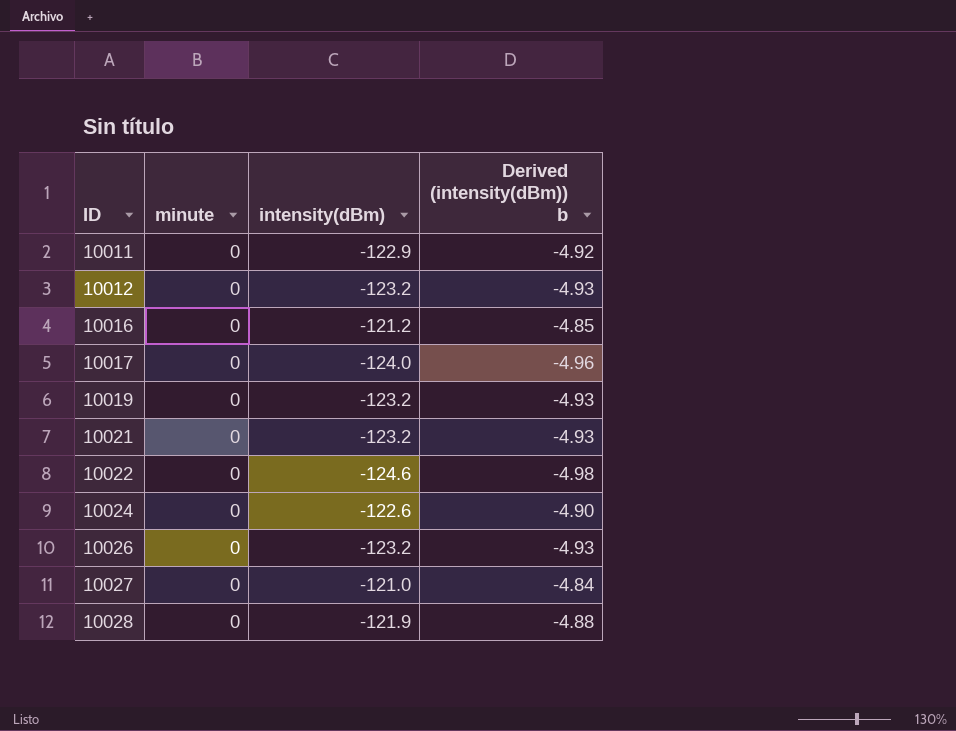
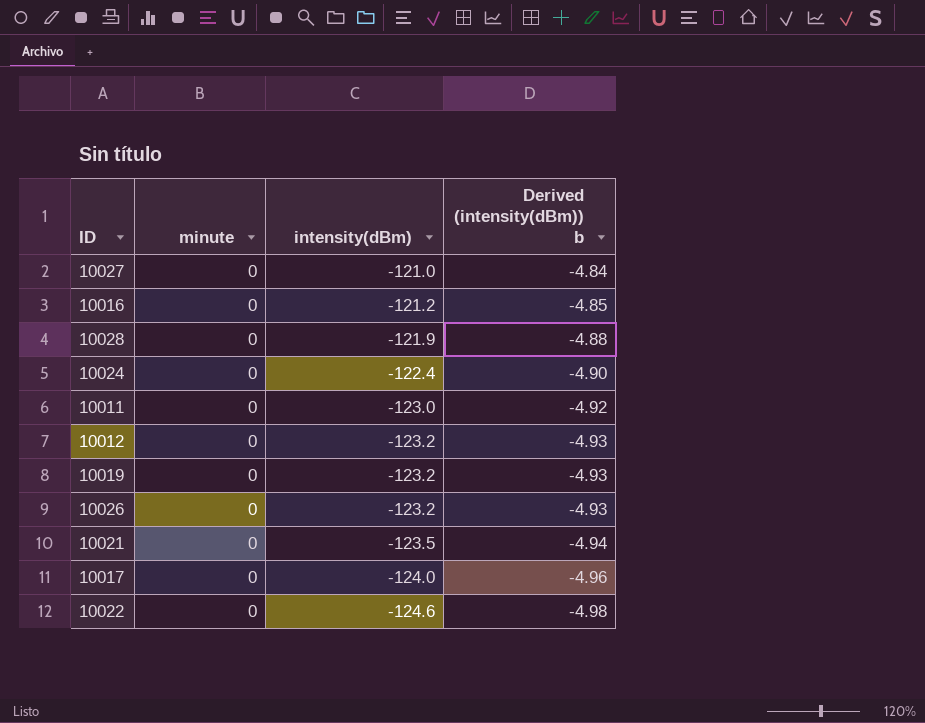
row order: ID ascending -> intensity(dBm) descending
10024 | intensity(dBm): -122.6 -> -122.4
10011 | intensity(dBm): -122.9 -> -123.0
10021 | intensity(dBm): -123.2 -> -123.5
10021 | Derived (intensity(dBm)) b: -4.93 -> -4.94

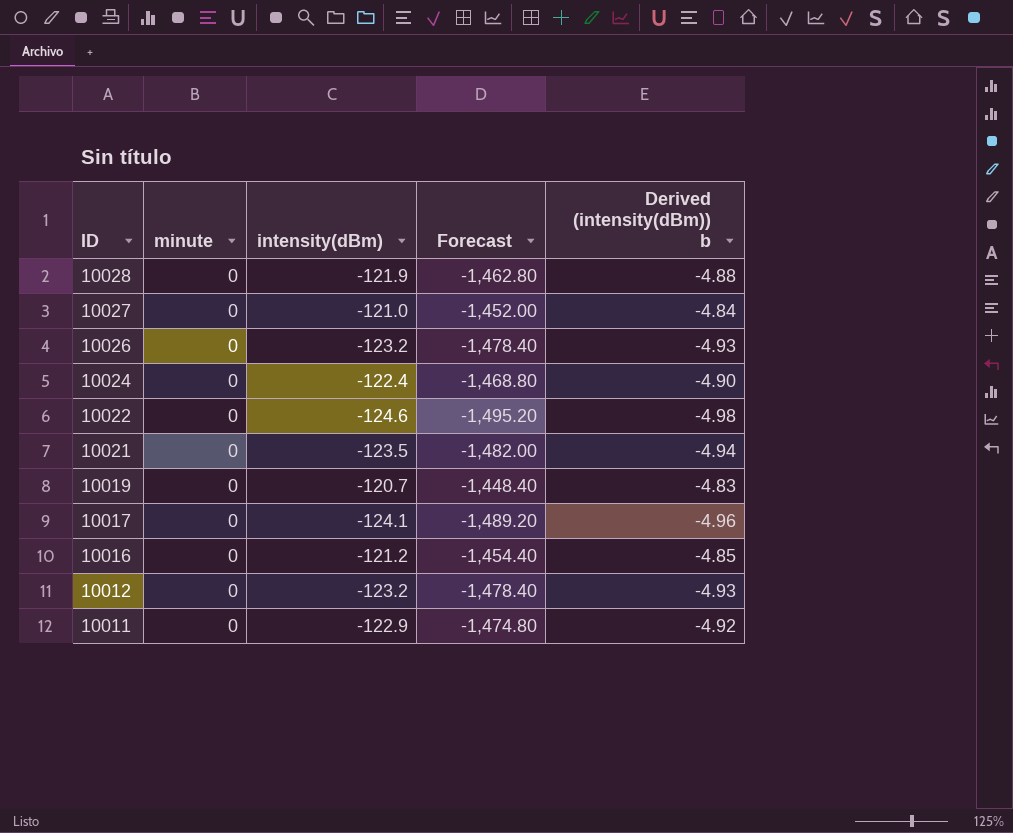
row order: intensity(dBm) descending -> ID descending
column Forecast | formula: none -> [intensity(dBm)] * 12
10019 | intensity(dBm): -123.2 -> -120.7
10019 | Derived (intensity(dBm)) b: -4.93 -> -4.83
10017 | intensity(dBm): -124.0 -> -124.1
10011 | intensity(dBm): -123.0 -> -122.9

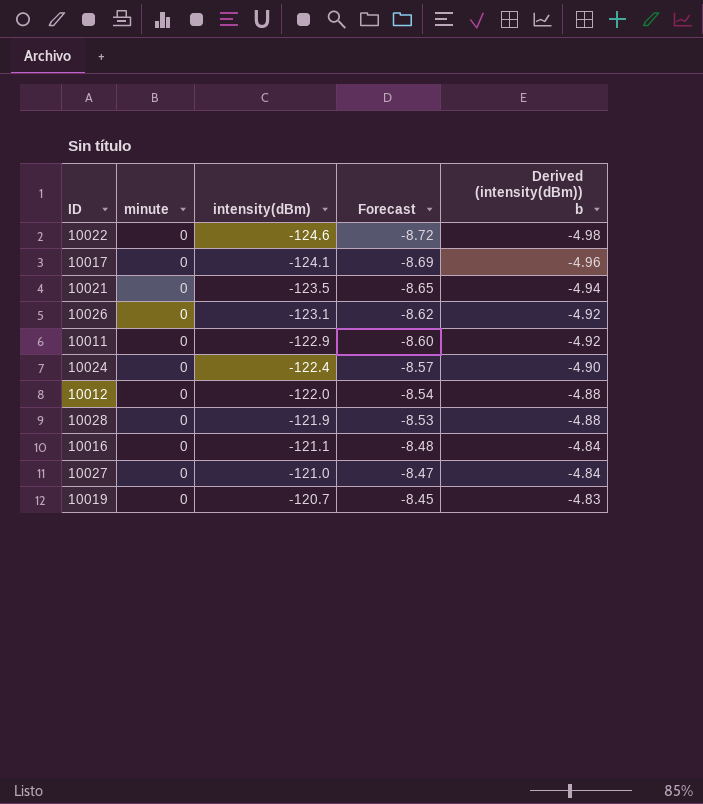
row order: ID descending -> intensity(dBm) ascending
column Forecast | formula: [intensity(dBm)] * 12 -> [intensity(dBm)] * 0.07
10026 | intensity(dBm): -123.2 -> -123.1
10026 | Derived (intensity(dBm)) b: -4.93 -> -4.92
10012 | intensity(dBm): -123.2 -> -122.0
10012 | Derived (intensity(dBm)) b: -4.93 -> -4.88
10016 | intensity(dBm): -121.2 -> -121.1
10016 | Derived (intensity(dBm)) b: -4.85 -> -4.84

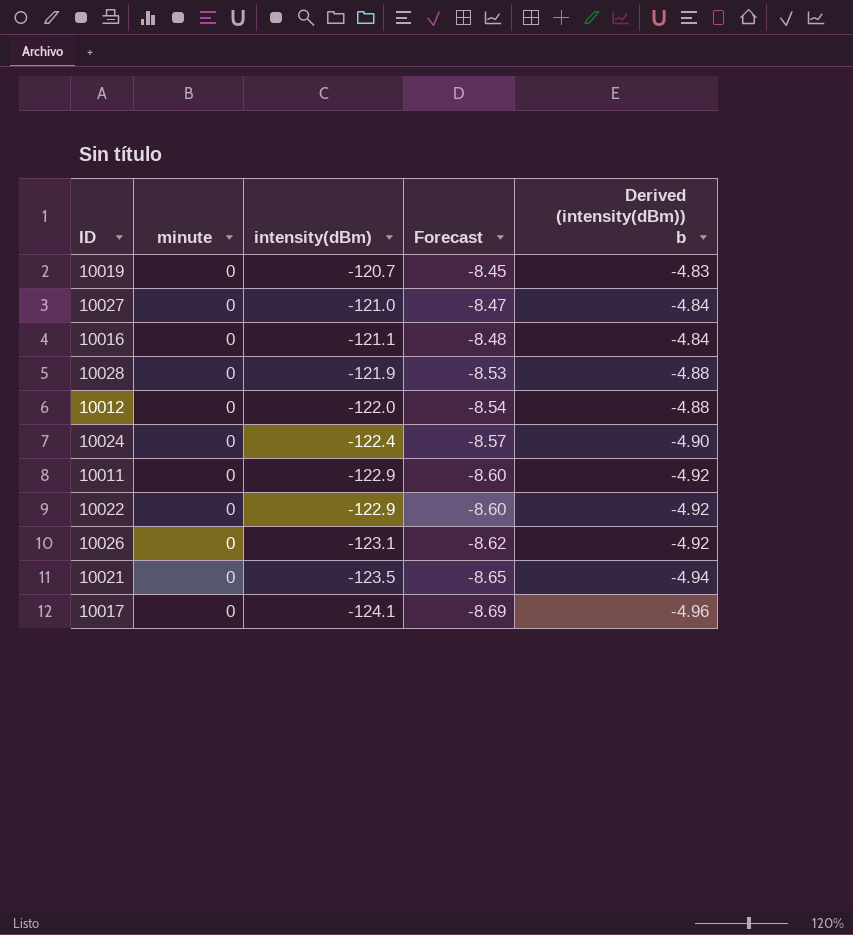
row order: intensity(dBm) ascending -> intensity(dBm) descending
10022 | intensity(dBm): -124.6 -> -122.9
10022 | Forecast: -8.72 -> -8.60
10022 | Derived (intensity(dBm)) b: -4.98 -> -4.92

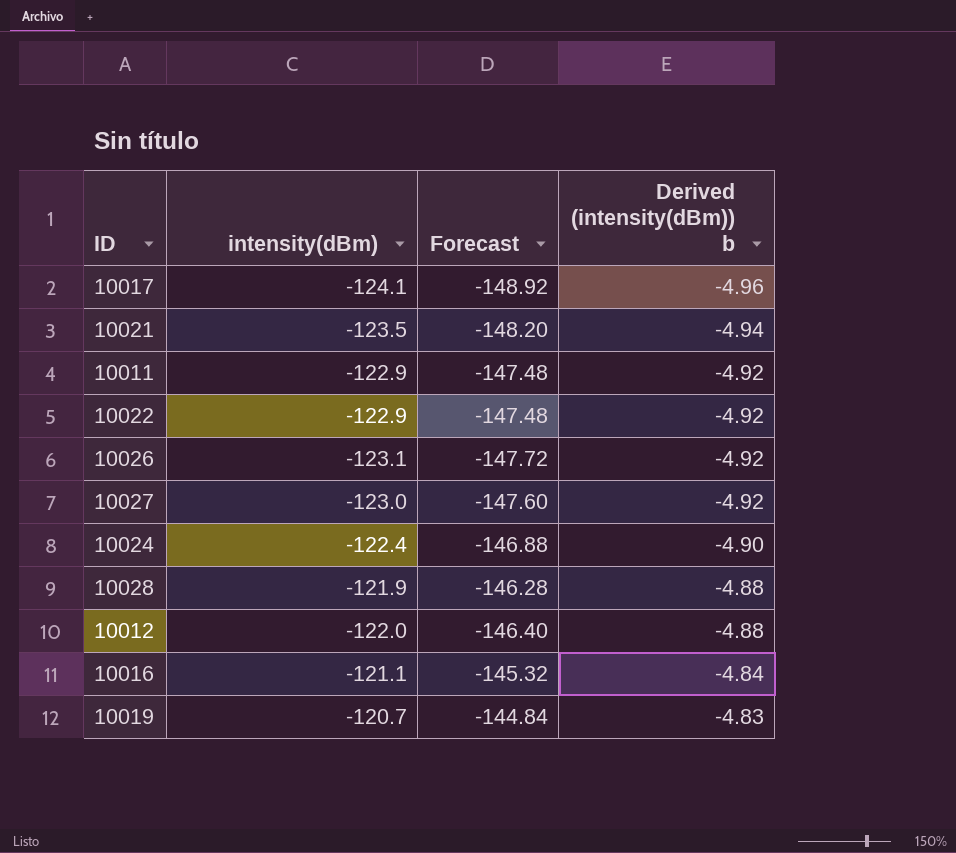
row order: intensity(dBm) descending -> Derived (intensity(dBm)) b ascending
column minute | position: 2 -> none
column Forecast | formula: [intensity(dBm)] * 0.07 -> [intensity(dBm)] * 1.2
10027 | intensity(dBm): -121.0 -> -123.0
10027 | Derived (intensity(dBm)) b: -4.84 -> -4.92

